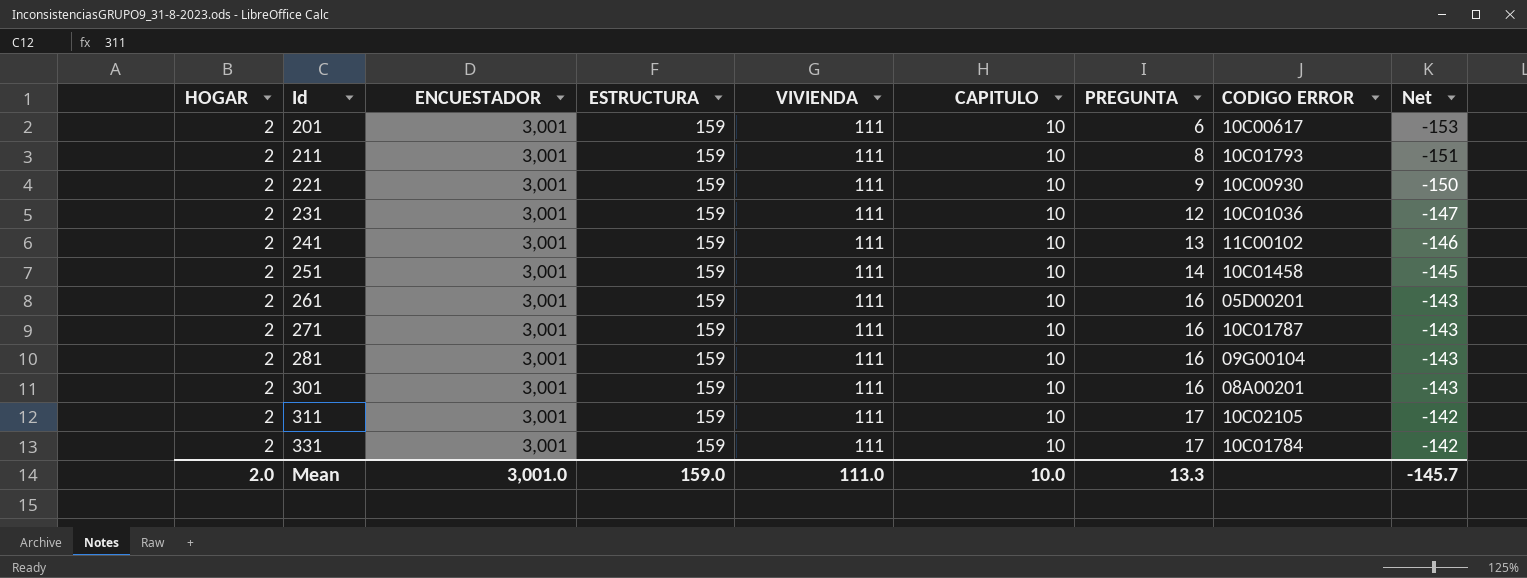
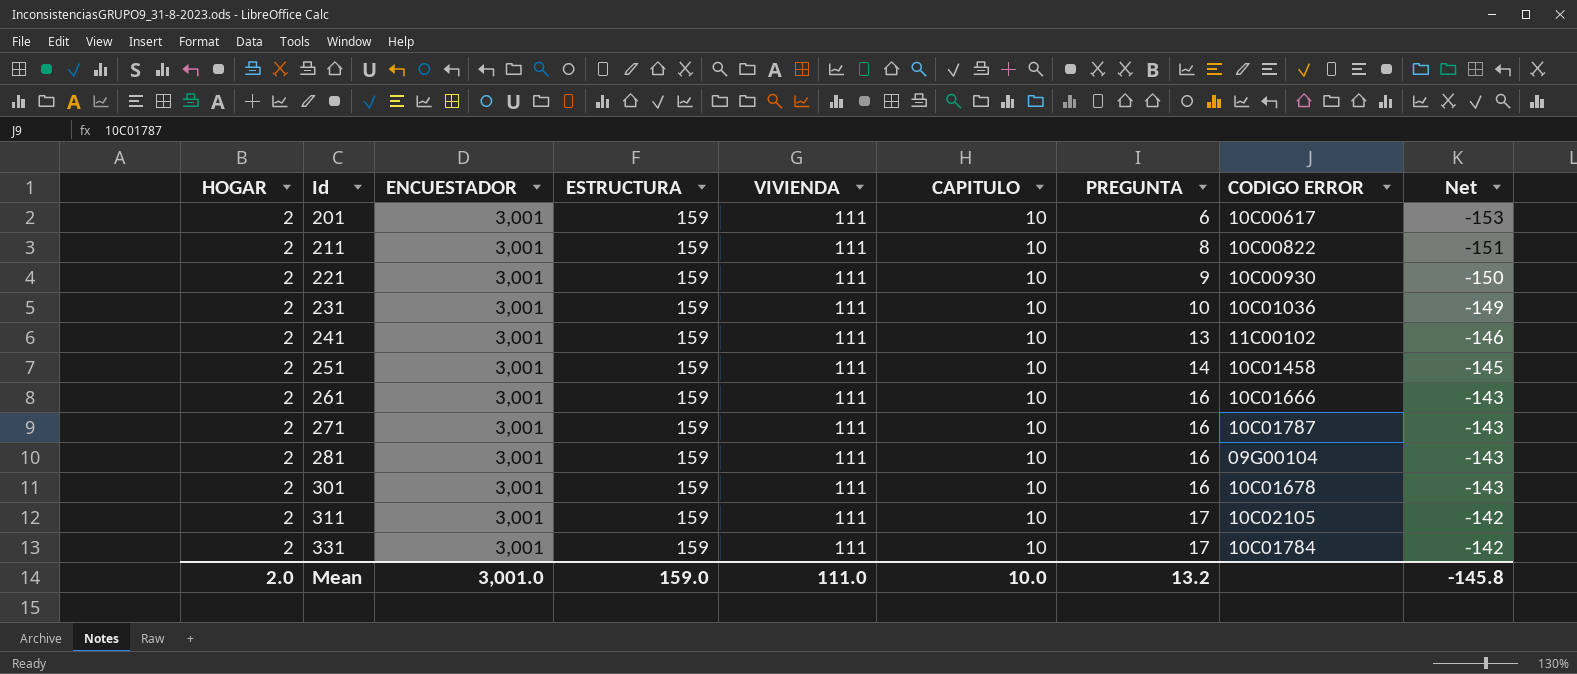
211 | CODIGO ERROR: 10C01793 -> 10C00822
231 | PREGUNTA: 12 -> 10
231 | Net: -147 -> -149
261 | CODIGO ERROR: 05D00201 -> 10C01666
301 | CODIGO ERROR: 08A00201 -> 10C01678
Mean | PREGUNTA: 13.3 -> 13.2
Mean | Net: -145.7 -> -145.8

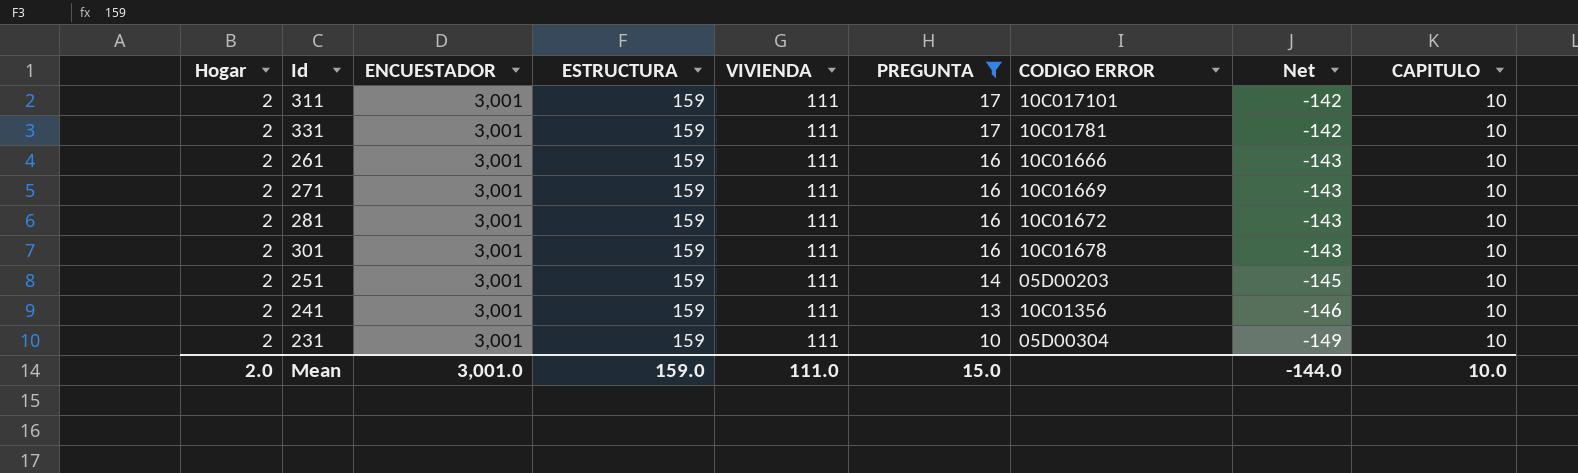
filter: none -> PREGUNTA >= 10
row order: Id ascending -> PREGUNTA descending
column name: HOGAR -> Hogar
column CAPITULO | position: 6 -> 9
311 | CODIGO ERROR: 10C02105 -> 10C017101
331 | CODIGO ERROR: 10C01784 -> 10C01781
271 | CODIGO ERROR: 10C01787 -> 10C01669
281 | CODIGO ERROR: 09G00104 -> 10C01672
251 | CODIGO ERROR: 10C01458 -> 05D00203
241 | CODIGO ERROR: 11C00102 -> 10C01356
231 | CODIGO ERROR: 10C01036 -> 05D00304
Mean | PREGUNTA: 13.2 -> 15.0
Mean | Net: -145.8 -> -144.0

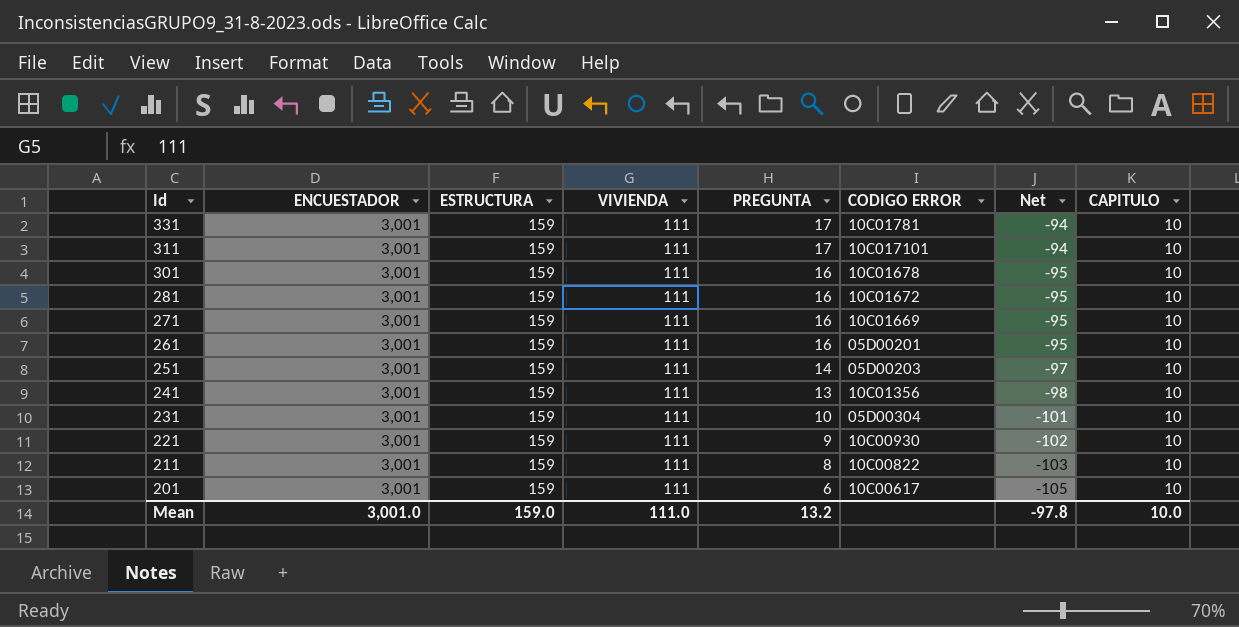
filter: PREGUNTA >= 10 -> none
row order: PREGUNTA descending -> Id descending
column Hogar | position: 1 -> none
column Net | formula: [PREGUNTA] - [ESTRUCTURA] -> [PREGUNTA] - [VIVIENDA]
261 | CODIGO ERROR: 10C01666 -> 05D00201
Mean | PREGUNTA: 15.0 -> 13.2
Mean | Net: -144.0 -> -97.8

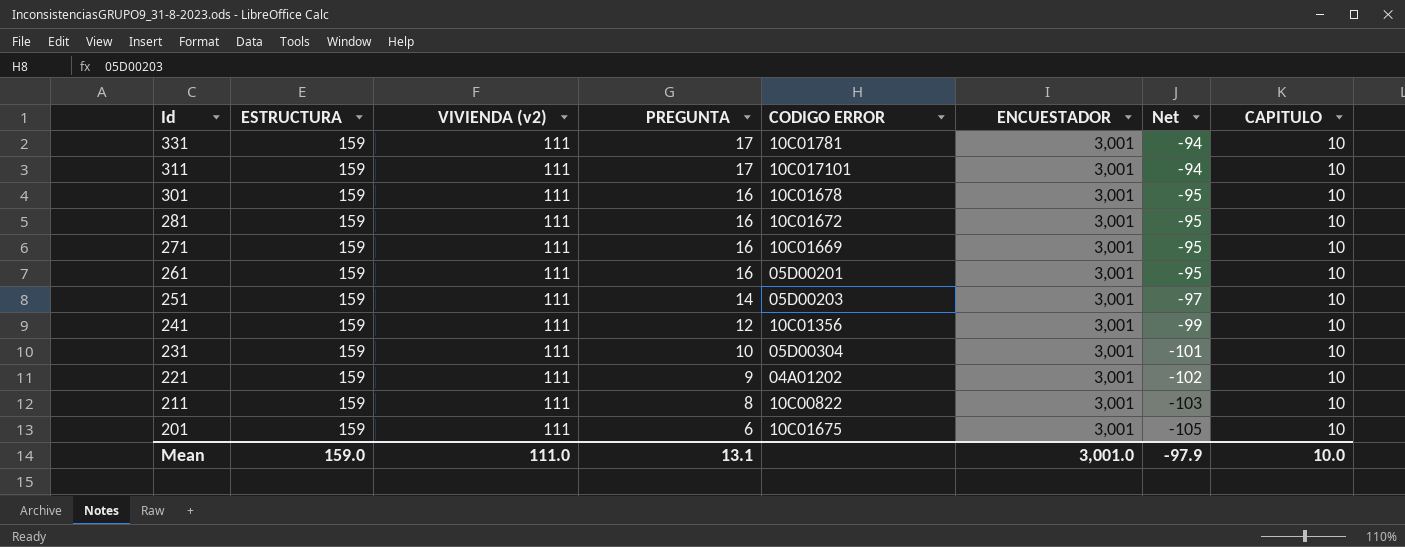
column name: VIVIENDA -> VIVIENDA (v2)
column ENCUESTADOR | position: 2 -> 6
241 | PREGUNTA: 13 -> 12
241 | Net: -98 -> -99
221 | CODIGO ERROR: 10C00930 -> 04A01202
201 | CODIGO ERROR: 10C00617 -> 10C01675
Mean | PREGUNTA: 13.2 -> 13.1
Mean | Net: -97.8 -> -97.9

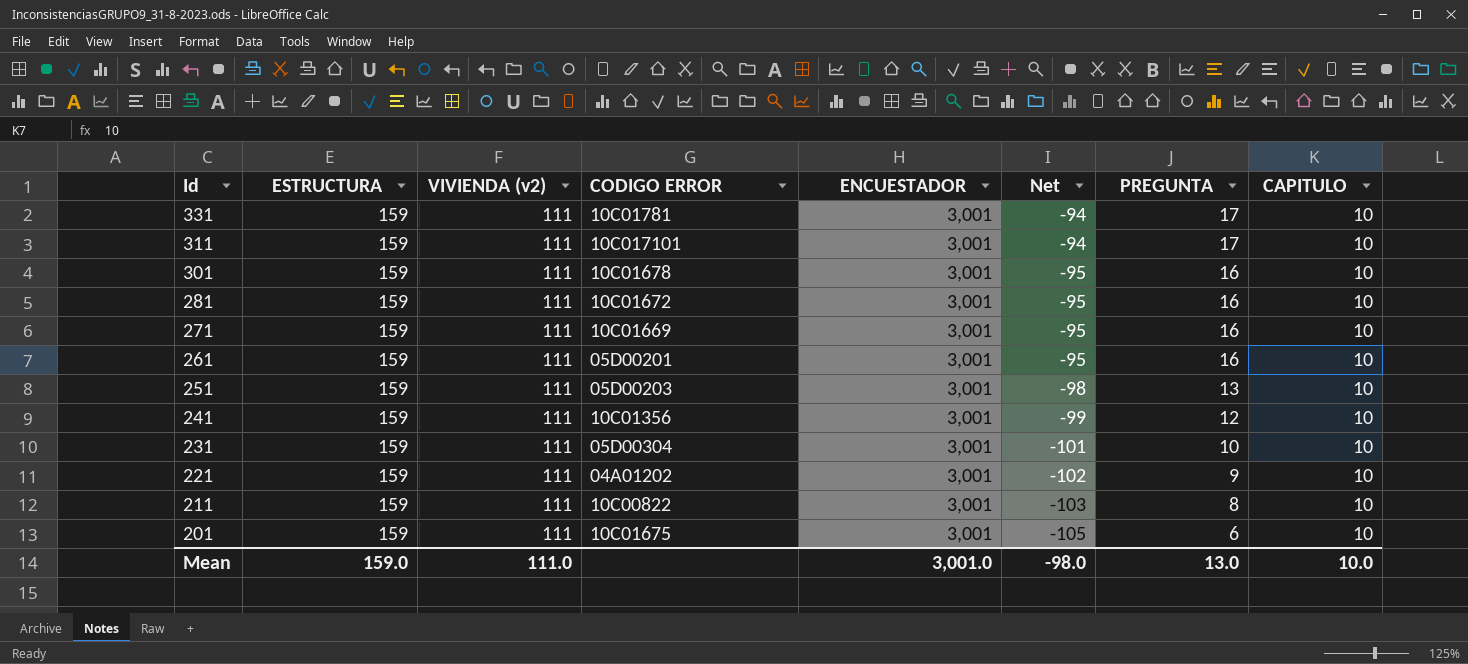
column PREGUNTA | position: 4 -> 7
251 | Net: -97 -> -98
251 | PREGUNTA: 14 -> 13
Mean | Net: -97.9 -> -98.0
Mean | PREGUNTA: 13.1 -> 13.0

